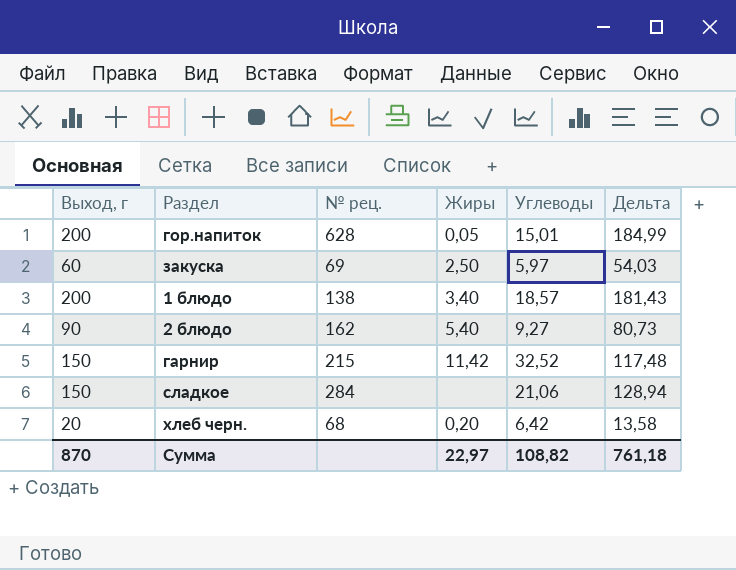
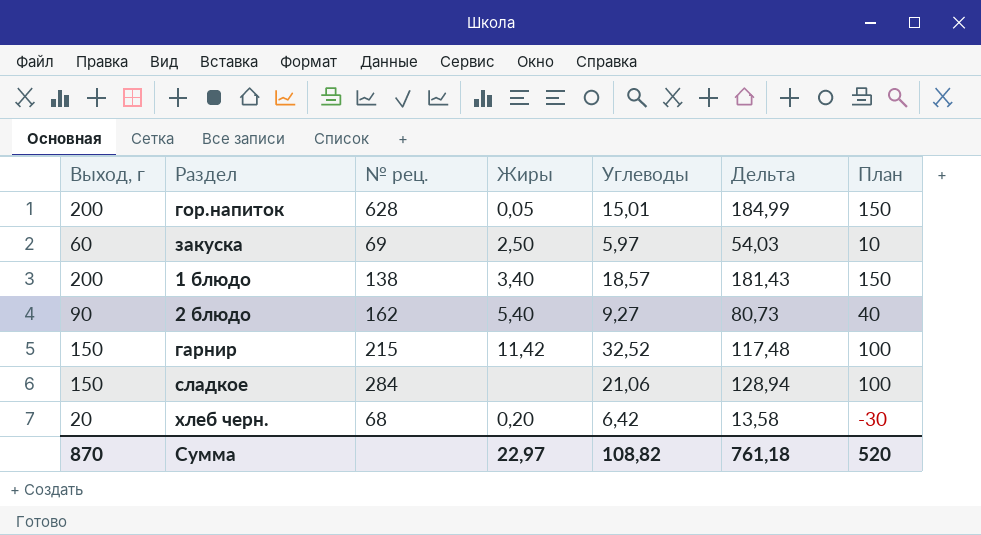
column План | formula: none -> [Выход, г] - 50

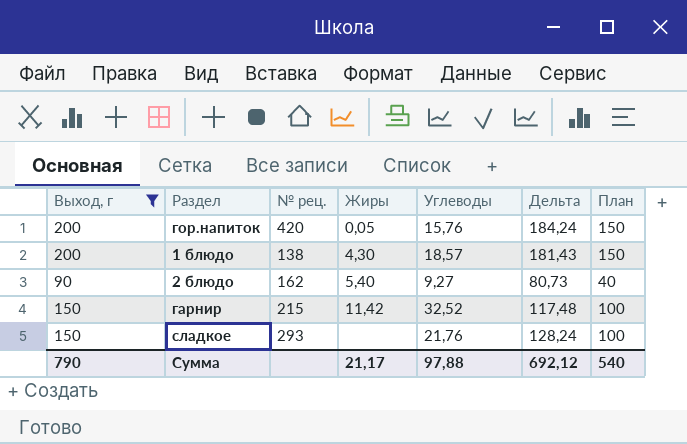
filter: none -> Выход, г >= 90
гор.напиток | № рец.: 628 -> 420
гор.напиток | Углеводы: 15,01 -> 15,76
гор.напиток | Дельта: 184,99 -> 184,24
1 блюдо | Жиры: 3,40 -> 4,30
сладкое | № рец.: 284 -> 293
сладкое | Углеводы: 21,06 -> 21,76
сладкое | Дельта: 128,94 -> 128,24
Сумма | Выход, г: 870 -> 790
Сумма | Жиры: 22,97 -> 21,17
Сумма | Углеводы: 108,82 -> 97,88
Сумма | Дельта: 761,18 -> 692,12
Сумма | План: 520 -> 540

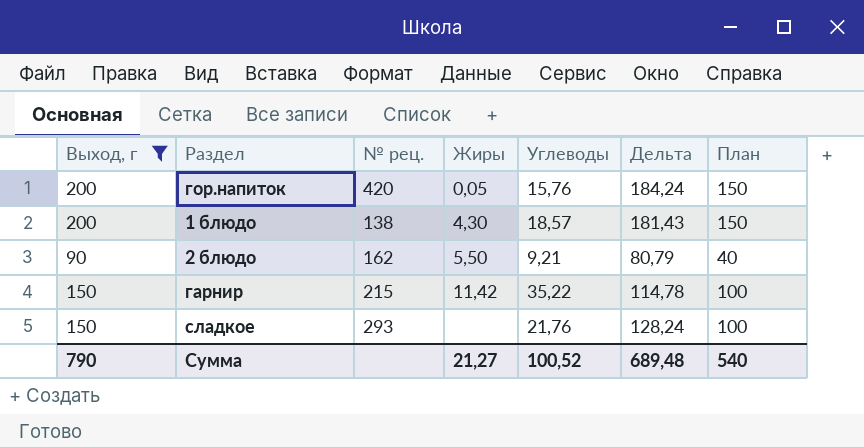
2 блюдо | Жиры: 5,40 -> 5,50
2 блюдо | Углеводы: 9,27 -> 9,21
2 блюдо | Дельта: 80,73 -> 80,79
гарнир | Углеводы: 32,52 -> 35,22
гарнир | Дельта: 117,48 -> 114,78
Сумма | Жиры: 21,17 -> 21,27
Сумма | Углеводы: 97,88 -> 100,52
Сумма | Дельта: 692,12 -> 689,48

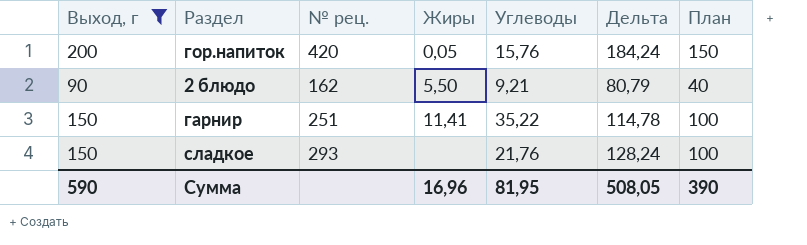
row 1 блюдо: 200 | 138 | 4,30 | 18,57 | 181,43 | 150 -> none
гарнир | № рец.: 215 -> 251
гарнир | Жиры: 11,42 -> 11,41
Сумма | Выход, г: 790 -> 590
Сумма | Жиры: 21,27 -> 16,96
Сумма | Углеводы: 100,52 -> 81,95
Сумма | Дельта: 689,48 -> 508,05
Сумма | План: 540 -> 390

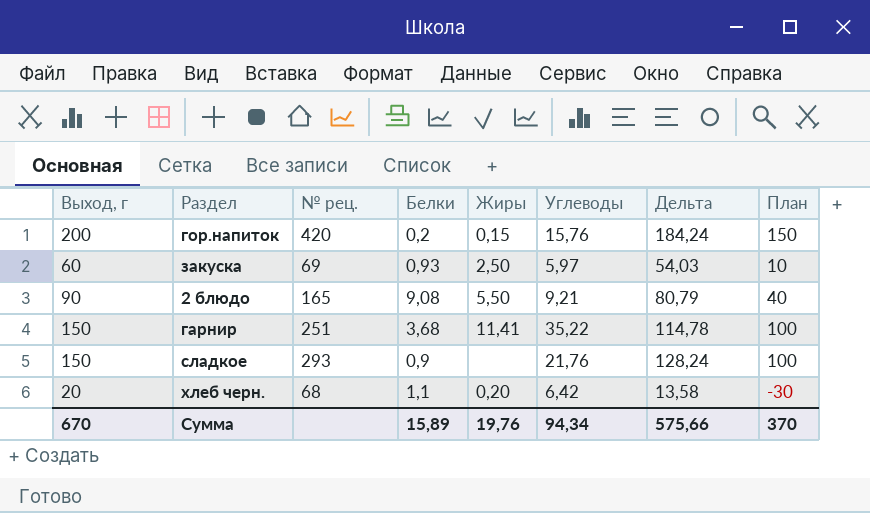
filter: Выход, г >= 90 -> none
column Белки | position: none -> 4
гор.напиток | Жиры: 0,05 -> 0,15
2 блюдо | № рец.: 162 -> 165
Сумма | Выход, г: 590 -> 670
Сумма | Жиры: 16,96 -> 19,76
Сумма | Углеводы: 81,95 -> 94,34
Сумма | Дельта: 508,05 -> 575,66
Сумма | План: 390 -> 370

